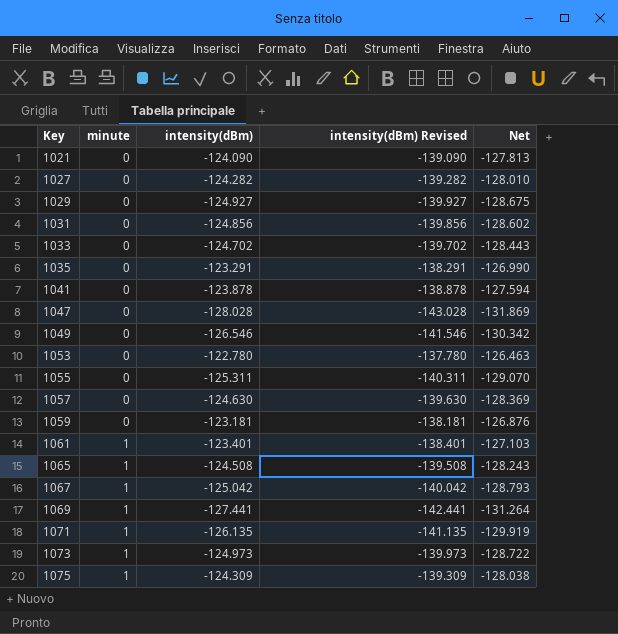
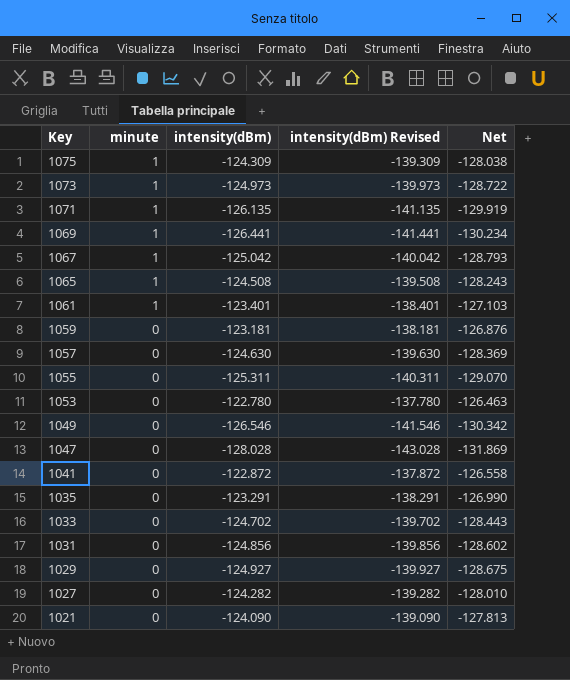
row order: Key ascending -> Key descending
1069 | intensity(dBm): -127.441 -> -126.441
1069 | intensity(dBm) Revised: -142.441 -> -141.441
1069 | Net: -131.264 -> -130.234
1041 | intensity(dBm): -123.878 -> -122.872
1041 | intensity(dBm) Revised: -138.878 -> -137.872
1041 | Net: -127.594 -> -126.558

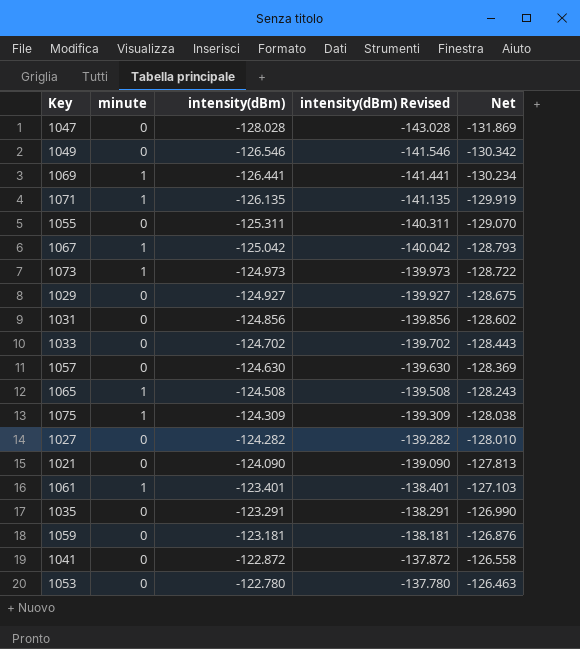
row order: Key descending -> intensity(dBm) ascending

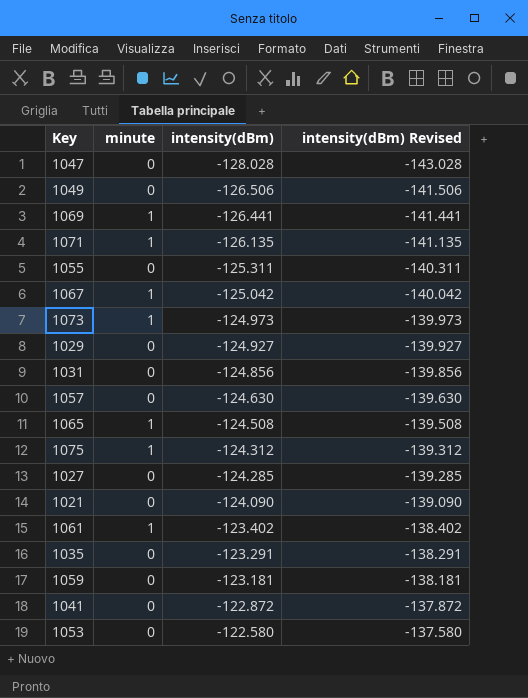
column Net | formula: [intensity(dBm)] * 1.03 -> none
row 1033: 0 | -124.702 | -139.702 | -128.443 -> none
1049 | intensity(dBm): -126.546 -> -126.506
1049 | intensity(dBm) Revised: -141.546 -> -141.506
1075 | intensity(dBm): -124.309 -> -124.312
1075 | intensity(dBm) Revised: -139.309 -> -139.312
1027 | intensity(dBm): -124.282 -> -124.285
1027 | intensity(dBm) Revised: -139.282 -> -139.285
1061 | intensity(dBm): -123.401 -> -123.402
1061 | intensity(dBm) Revised: -138.401 -> -138.402
1053 | intensity(dBm): -122.780 -> -122.580
1053 | intensity(dBm) Revised: -137.780 -> -137.580

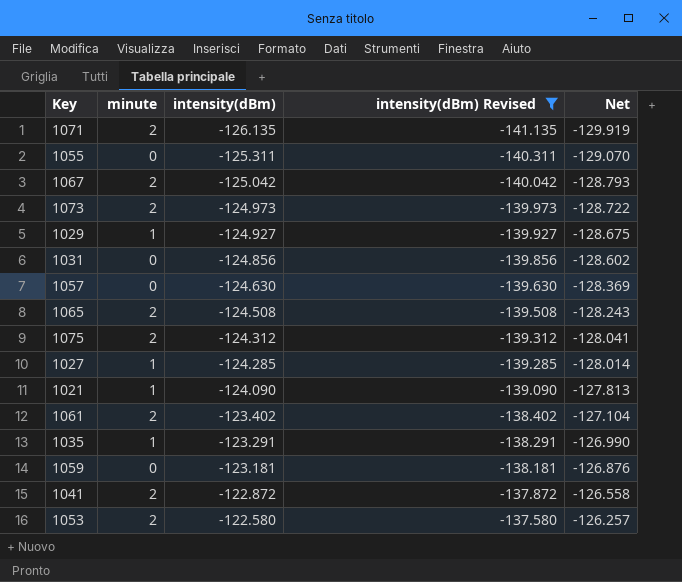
filter: none -> intensity(dBm) Revised >= -141.135
column Net | formula: none -> [intensity(dBm)] * 1.03
1071 | minute: 1 -> 2
1067 | minute: 1 -> 2
1073 | minute: 1 -> 2
1029 | minute: 0 -> 1
1065 | minute: 1 -> 2
1075 | minute: 1 -> 2
1027 | minute: 0 -> 1
1021 | minute: 0 -> 1
1061 | minute: 1 -> 2
1035 | minute: 0 -> 1
1041 | minute: 0 -> 2
1053 | minute: 0 -> 2

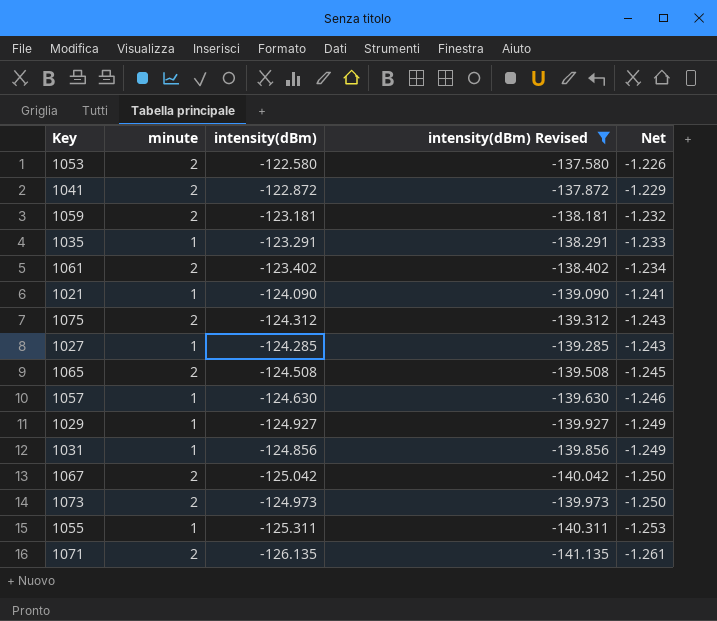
row order: intensity(dBm) ascending -> Net descending
column Net | formula: [intensity(dBm)] * 1.03 -> [intensity(dBm)] * 0.01
1059 | minute: 0 -> 2
1057 | minute: 0 -> 1
1031 | minute: 0 -> 1
1055 | minute: 0 -> 1

